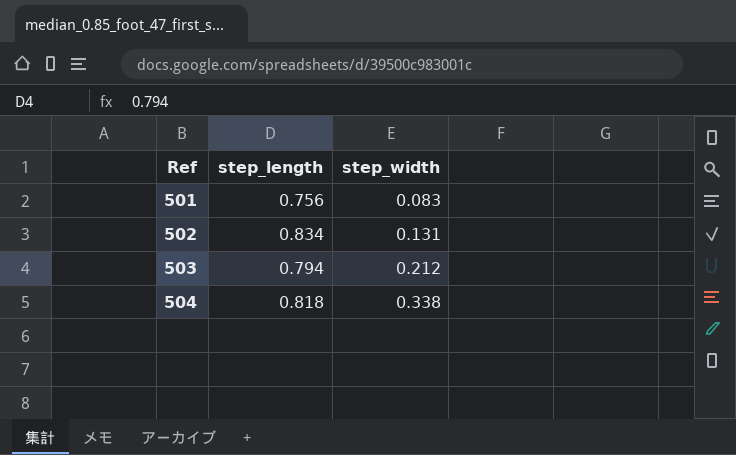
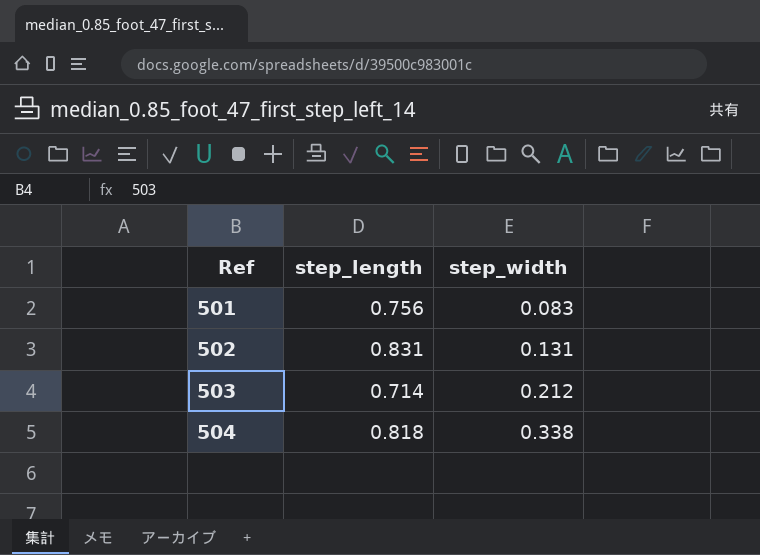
502 | step_length: 0.834 -> 0.831
503 | step_length: 0.794 -> 0.714

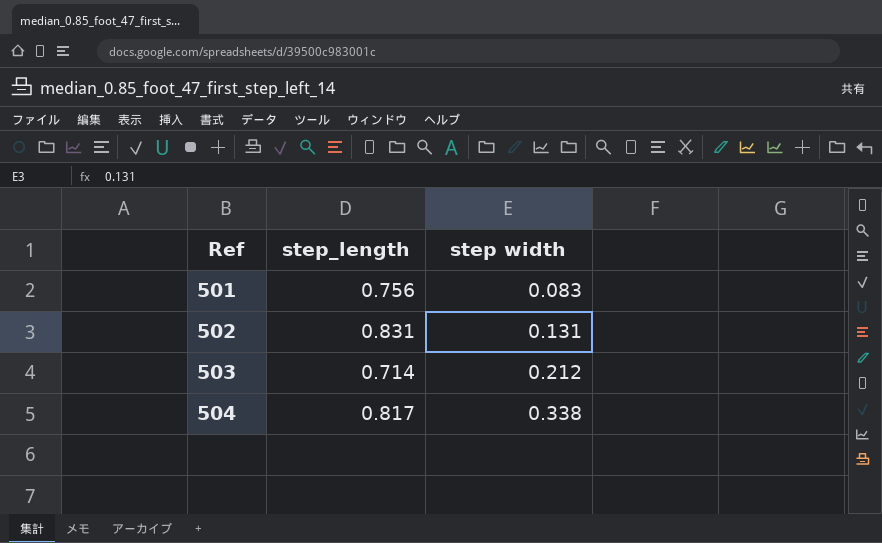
column name: step_width -> step width
504 | step_length: 0.818 -> 0.817

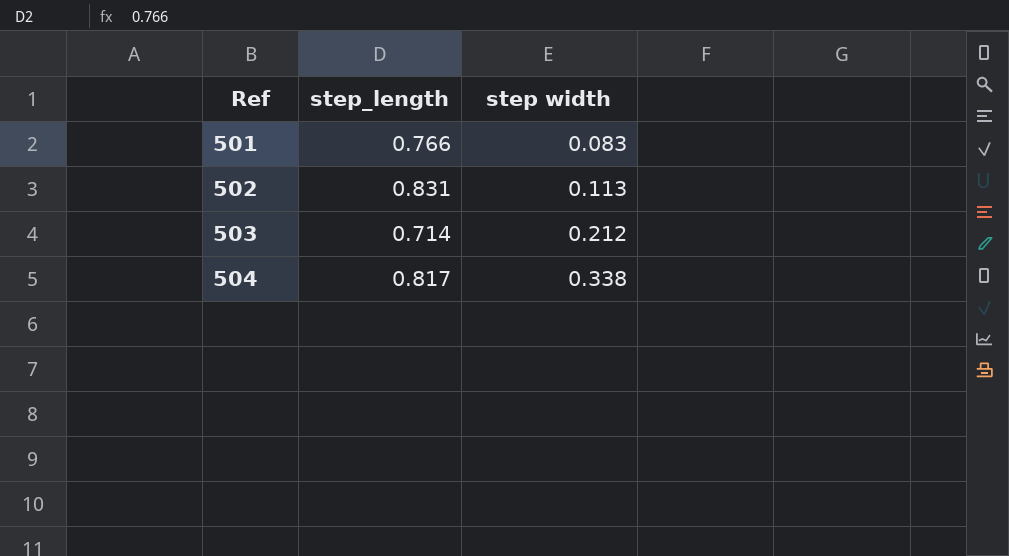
501 | step_length: 0.756 -> 0.766
502 | step width: 0.131 -> 0.113

